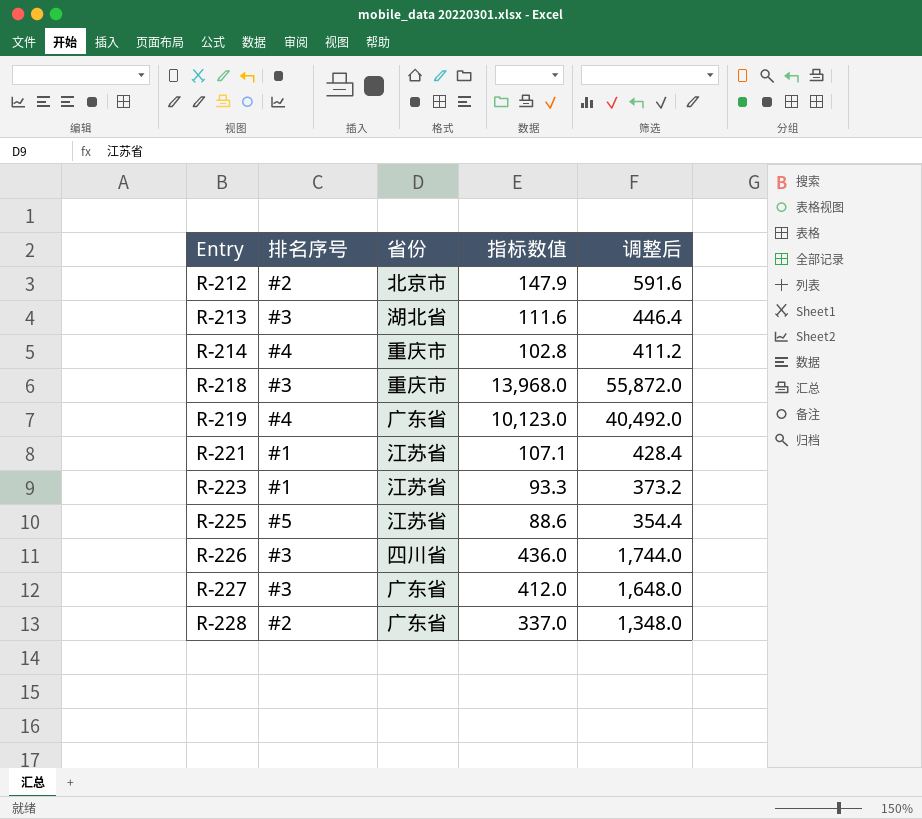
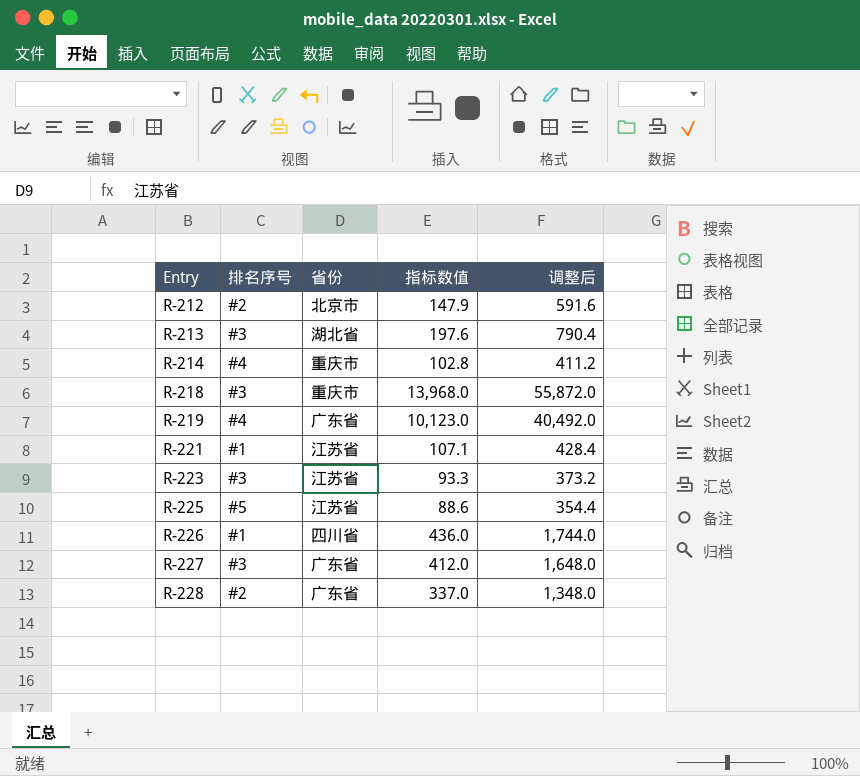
R-213 | 指标数值: 111.6 -> 197.6
R-213 | 调整后: 446.4 -> 790.4
R-223 | 排名序号: #1 -> #3
R-226 | 排名序号: #3 -> #1

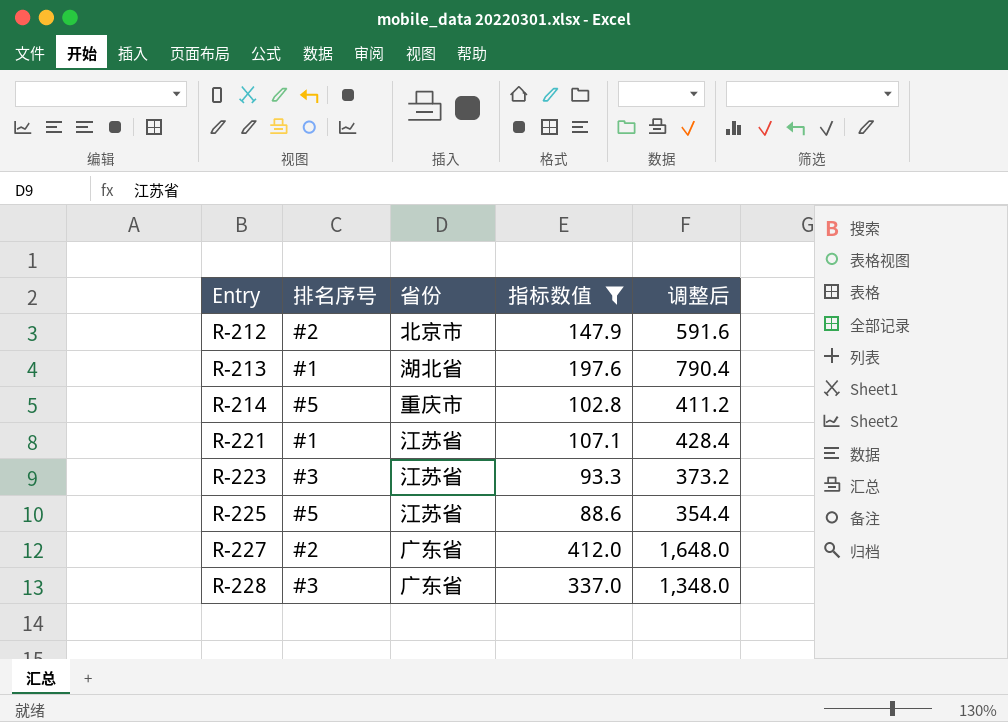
filter: none -> 指标数值 <= 412.0
R-213 | 排名序号: #3 -> #1
R-214 | 排名序号: #4 -> #5
R-227 | 排名序号: #3 -> #2
R-228 | 排名序号: #2 -> #3

